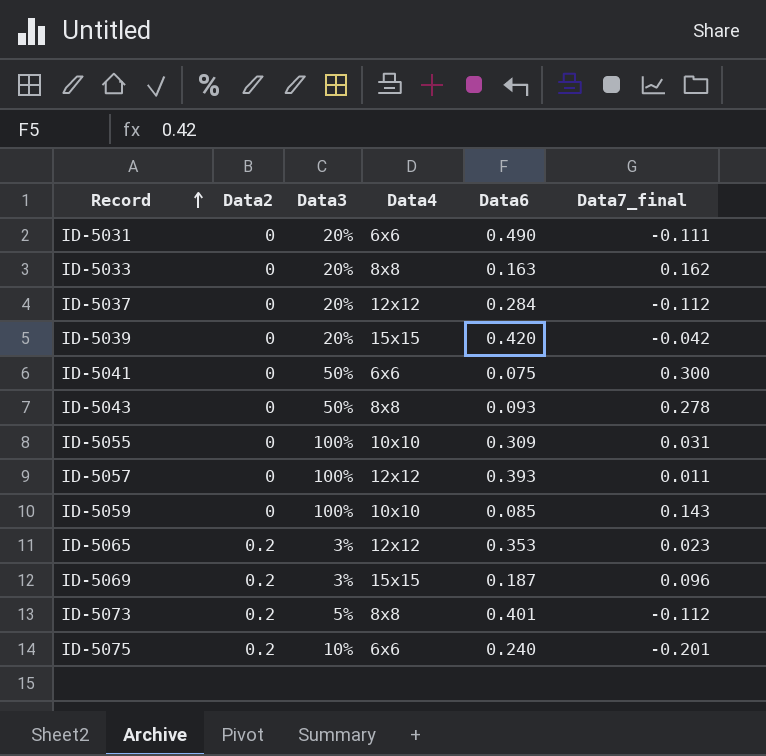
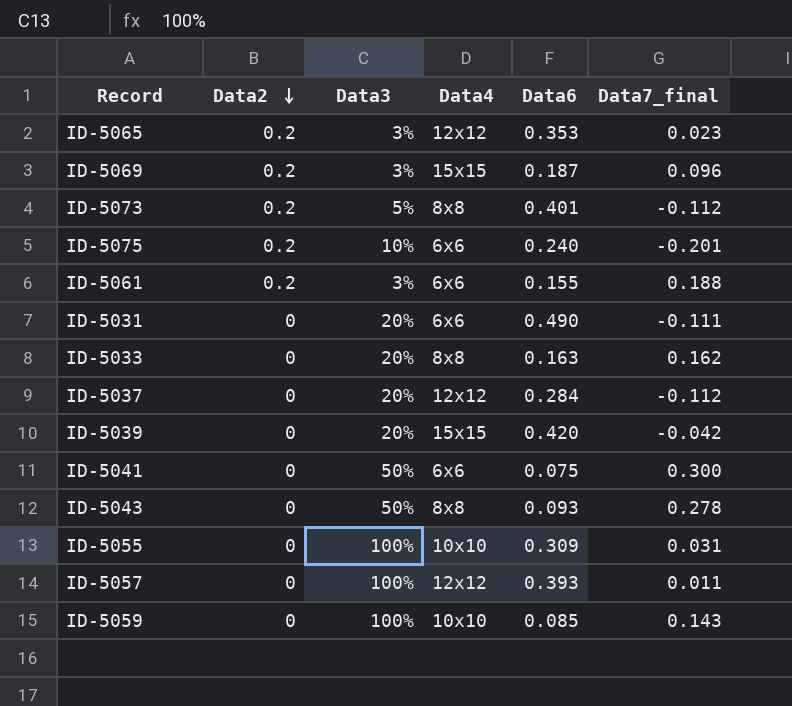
row order: Record ascending -> Data2 descending
row ID-5061: none -> 0.2 | 3% | 6x6 | 0.155 | 0.188

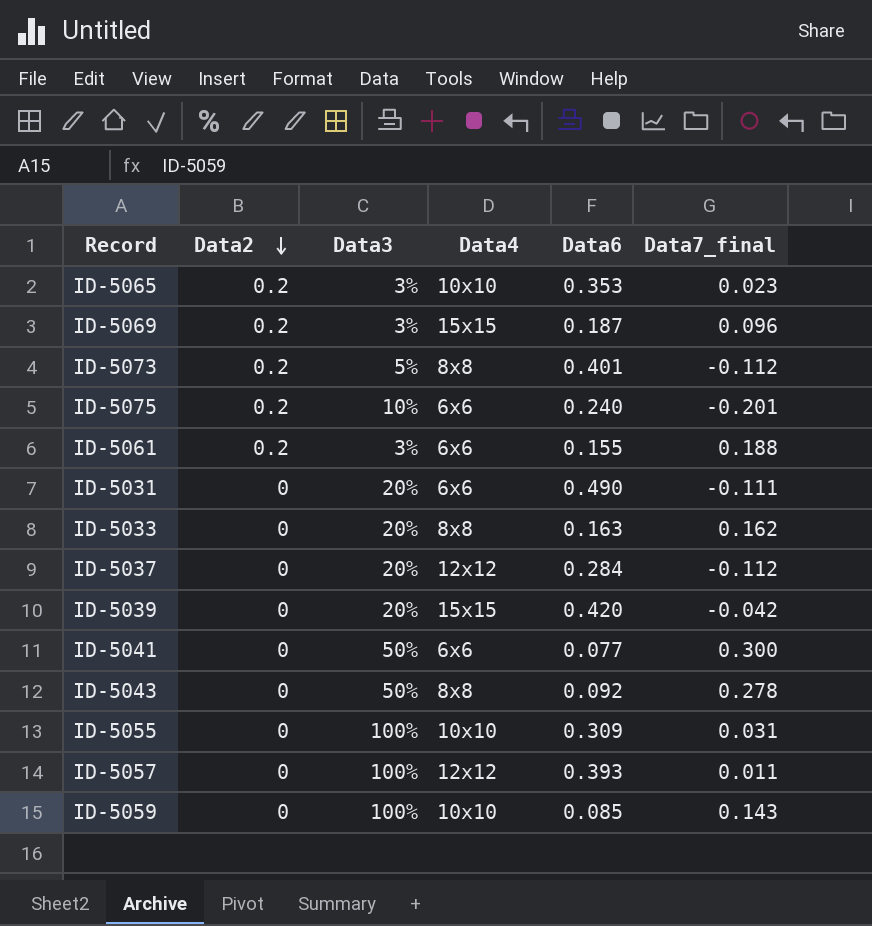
ID-5065 | Data4: 12x12 -> 10x10
ID-5041 | Data6: 0.075 -> 0.077
ID-5043 | Data6: 0.093 -> 0.092

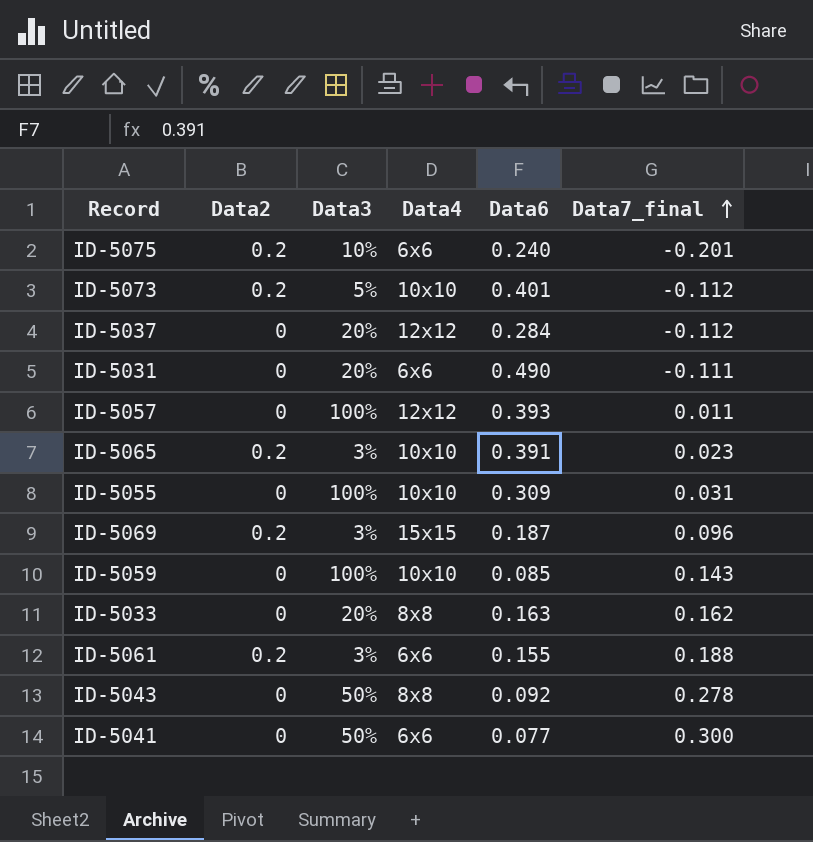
row order: Data2 descending -> Data7_final ascending
row ID-5039: 0 | 20% | 15x15 | 0.420 | -0.042 -> none
ID-5073 | Data4: 8x8 -> 10x10
ID-5065 | Data6: 0.353 -> 0.391

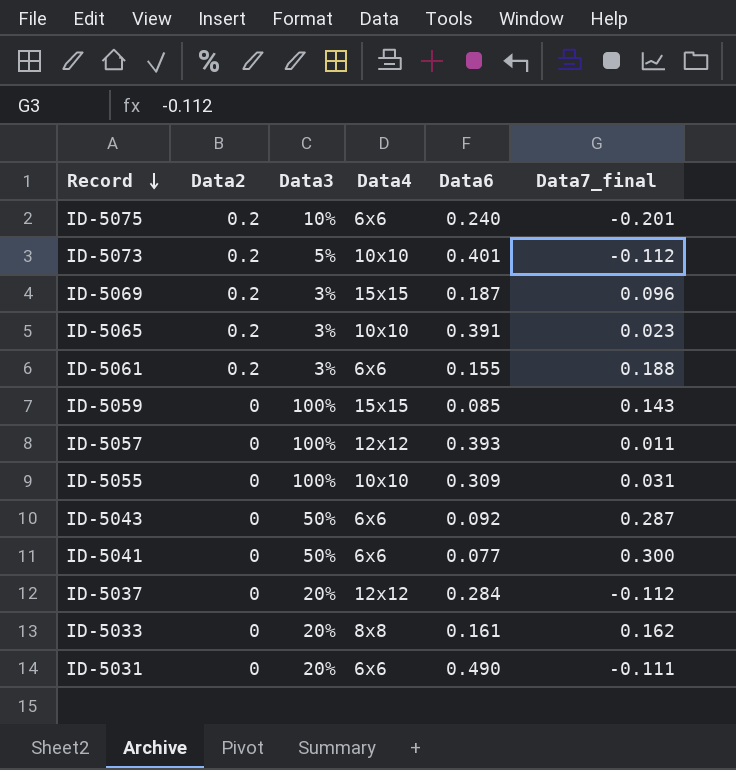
row order: Data7_final ascending -> Record descending
ID-5059 | Data4: 10x10 -> 15x15
ID-5043 | Data4: 8x8 -> 6x6
ID-5043 | Data7_final: 0.278 -> 0.287
ID-5033 | Data6: 0.163 -> 0.161

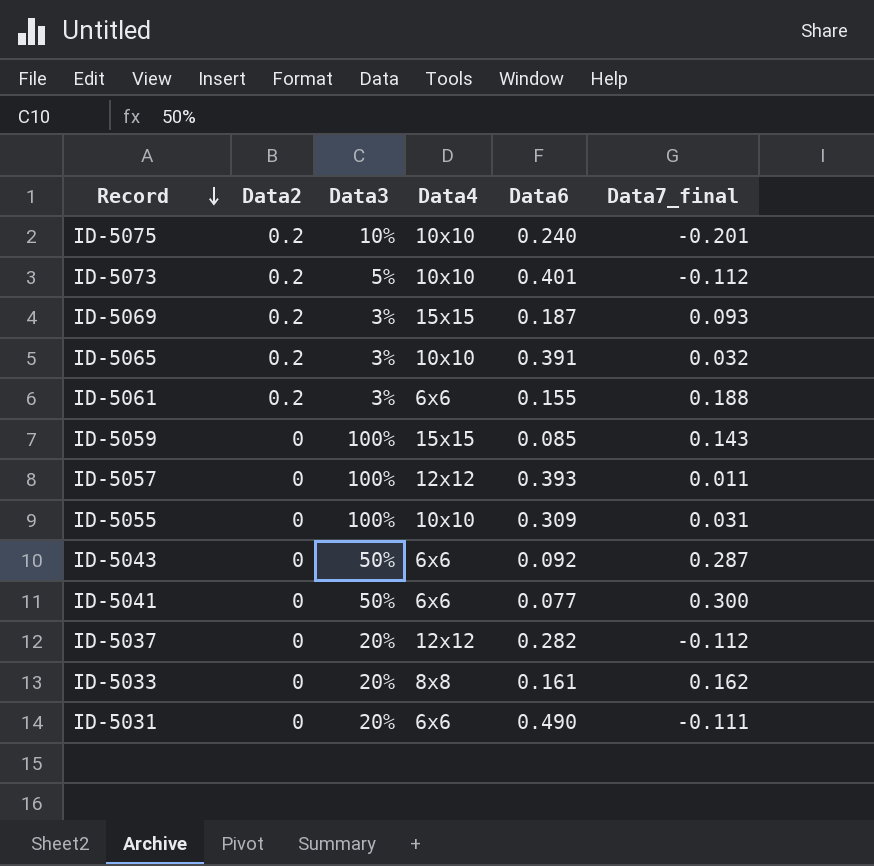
ID-5075 | Data4: 6x6 -> 10x10
ID-5069 | Data7_final: 0.096 -> 0.093
ID-5065 | Data7_final: 0.023 -> 0.032
ID-5037 | Data6: 0.284 -> 0.282

